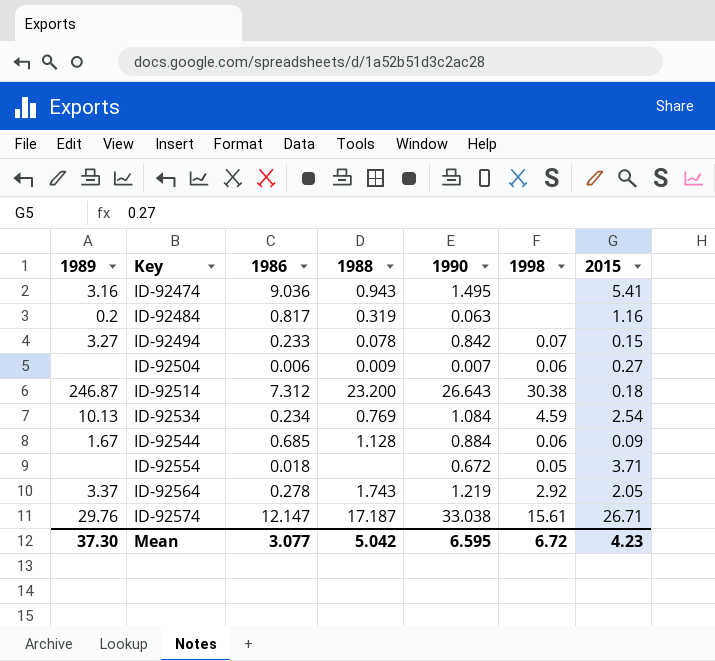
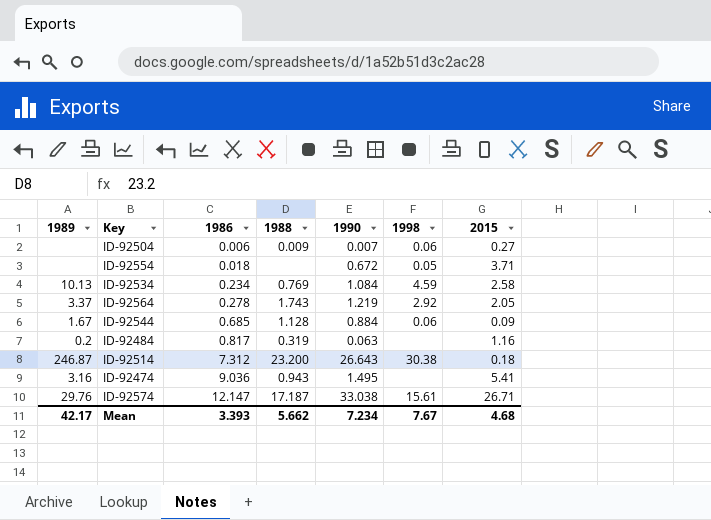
row order: Key ascending -> 1986 ascending
row ID-92494: 3.27 | 0.233 | 0.078 | 0.842 | 0.07 | 0.15 -> none
ID-92534 | 2015: 2.54 -> 2.58
Mean | 1989: 37.30 -> 42.17
Mean | 1986: 3.077 -> 3.393
Mean | 1988: 5.042 -> 5.662
Mean | 1990: 6.595 -> 7.234
Mean | 1998: 6.72 -> 7.67
Mean | 2015: 4.23 -> 4.68

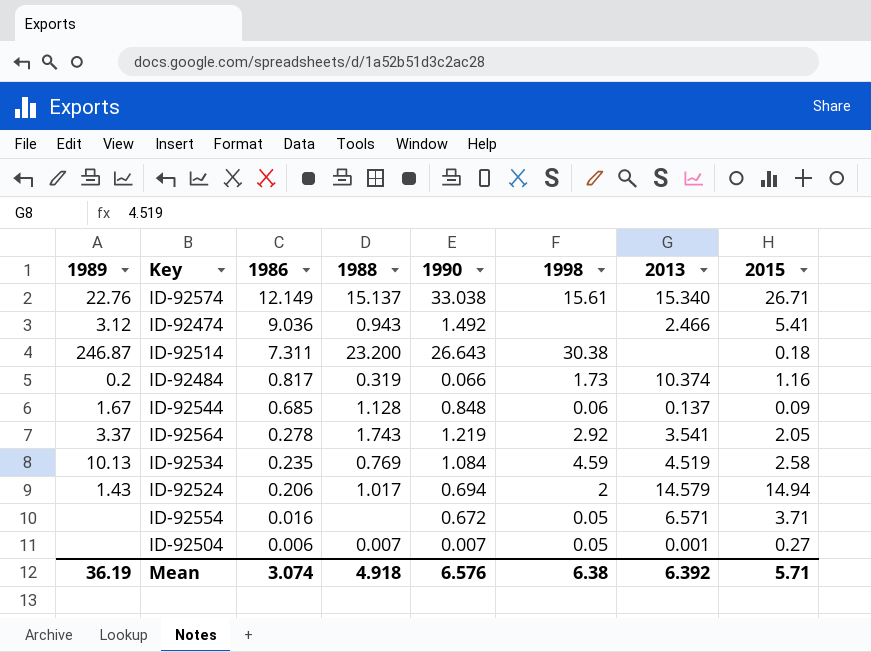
row order: 1986 ascending -> 1986 descending
column 2013 | position: none -> 7
ID-92574 | 1989: 29.76 -> 22.76
ID-92574 | 1986: 12.147 -> 12.149
ID-92574 | 1988: 17.187 -> 15.137
ID-92474 | 1989: 3.16 -> 3.12
ID-92474 | 1990: 1.495 -> 1.492
ID-92514 | 1986: 7.312 -> 7.311
ID-92484 | 1990: 0.063 -> 0.066
ID-92484 | 1998: none -> 1.73
ID-92544 | 1990: 0.884 -> 0.848
ID-92534 | 1986: 0.234 -> 0.235
row ID-92524: none -> 1.43 | 0.206 | 1.017 | 0.694 | 2 | 14.579 | 14.94
ID-92554 | 1986: 0.018 -> 0.016
ID-92504 | 1988: 0.009 -> 0.007
ID-92504 | 1998: 0.06 -> 0.05
Mean | 1989: 42.17 -> 36.19
Mean | 1986: 3.393 -> 3.074
Mean | 1988: 5.662 -> 4.918
Mean | 1990: 7.234 -> 6.576
Mean | 1998: 7.67 -> 6.38
Mean | 2015: 4.68 -> 5.71

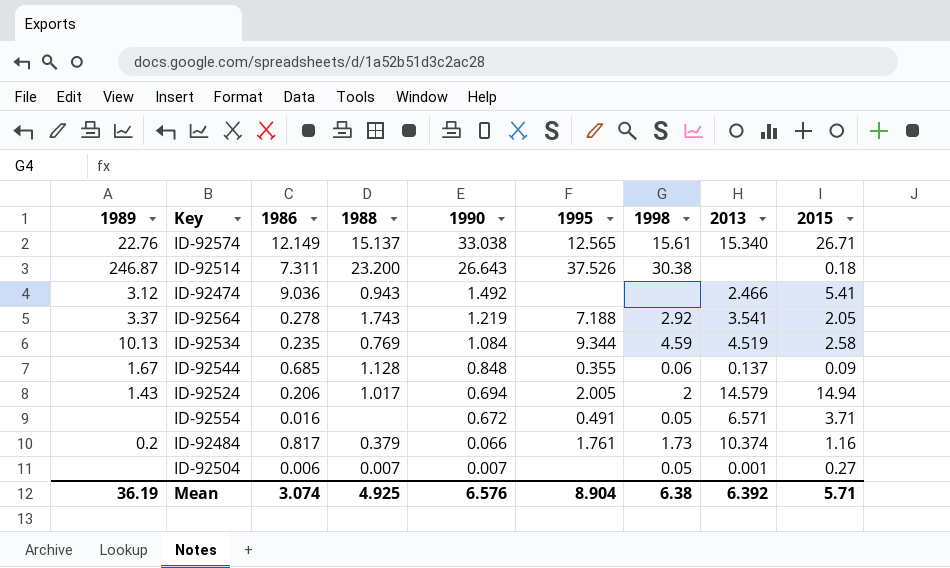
row order: 1986 descending -> 1990 descending
column 1995 | position: none -> 6
ID-92484 | 1988: 0.319 -> 0.379
Mean | 1988: 4.918 -> 4.925

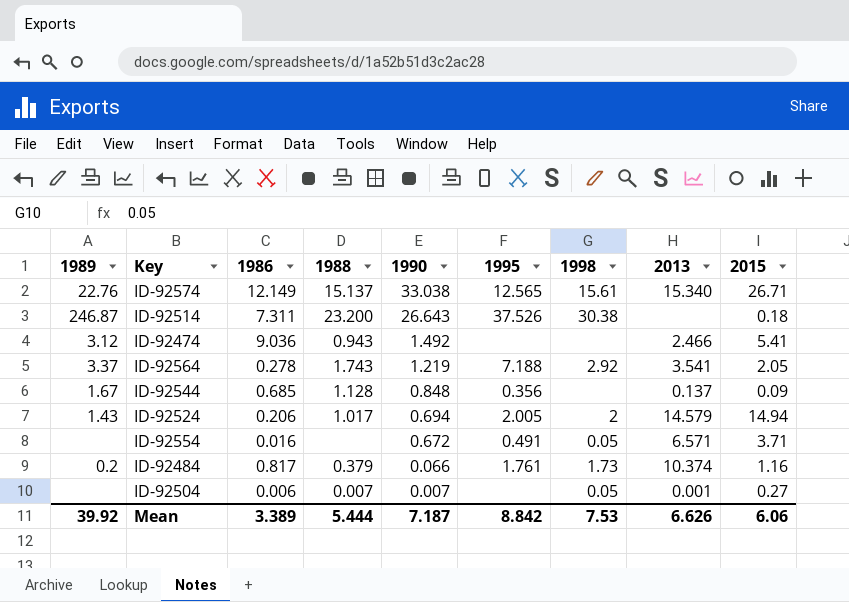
row ID-92534: 10.13 | 0.235 | 0.769 | 1.084 | 9.344 | 4.59 | 4.519 | 2.58 -> none
ID-92544 | 1995: 0.355 -> 0.356
ID-92544 | 1998: 0.06 -> none
Mean | 1989: 36.19 -> 39.92
Mean | 1986: 3.074 -> 3.389
Mean | 1988: 4.925 -> 5.444
Mean | 1990: 6.576 -> 7.187
Mean | 1995: 8.904 -> 8.842
Mean | 1998: 6.38 -> 7.53
Mean | 2013: 6.392 -> 6.626
Mean | 2015: 5.71 -> 6.06

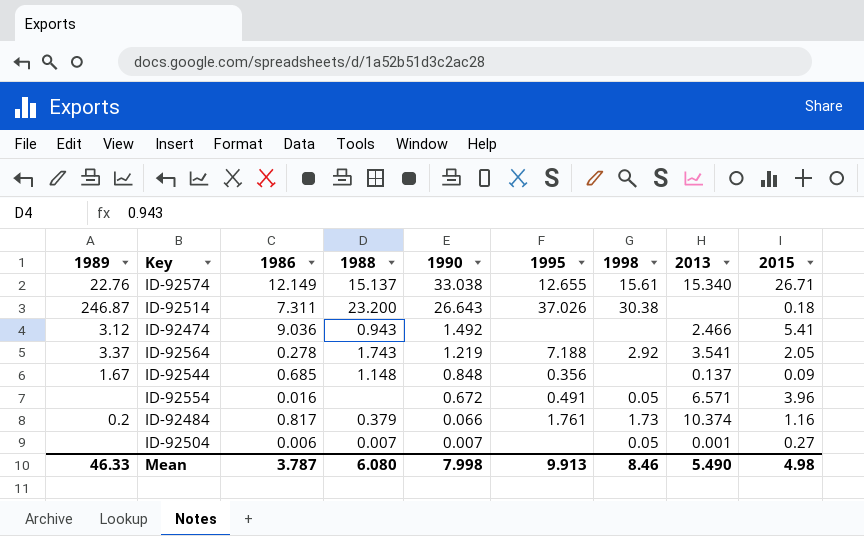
row ID-92524: 1.43 | 0.206 | 1.017 | 0.694 | 2.005 | 2 | 14.579 | 14.94 -> none
ID-92574 | 1995: 12.565 -> 12.655
ID-92514 | 1995: 37.526 -> 37.026
ID-92544 | 1988: 1.128 -> 1.148
ID-92554 | 2015: 3.71 -> 3.96
Mean | 1989: 39.92 -> 46.33
Mean | 1986: 3.389 -> 3.787
Mean | 1988: 5.444 -> 6.080
Mean | 1990: 7.187 -> 7.998
Mean | 1995: 8.842 -> 9.913
Mean | 1998: 7.53 -> 8.46
Mean | 2013: 6.626 -> 5.490
Mean | 2015: 6.06 -> 4.98

